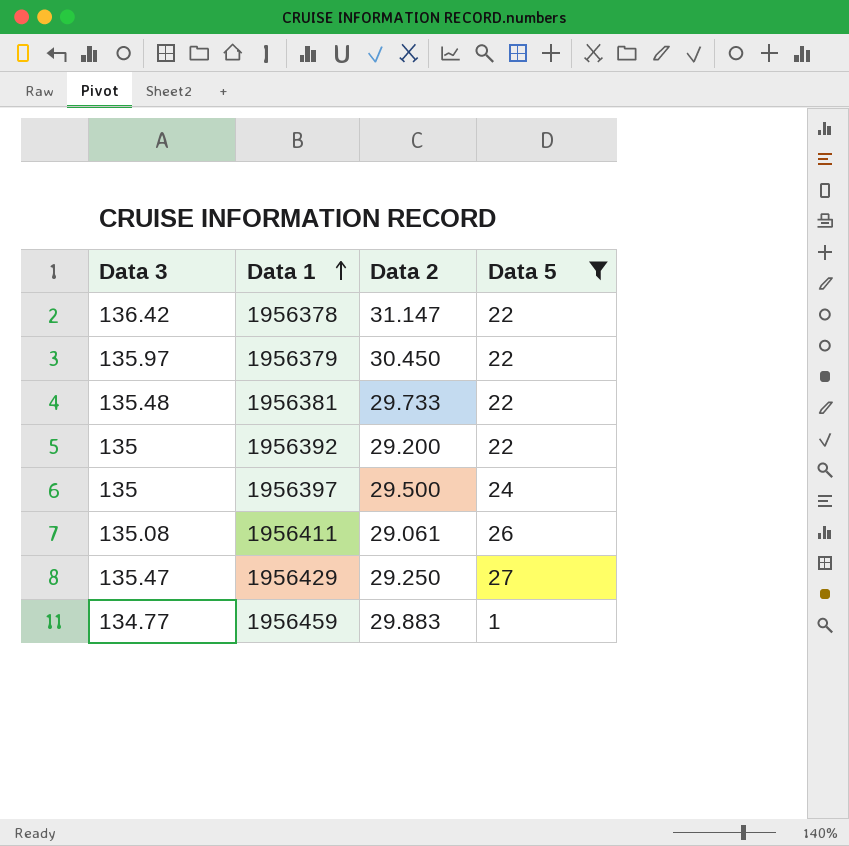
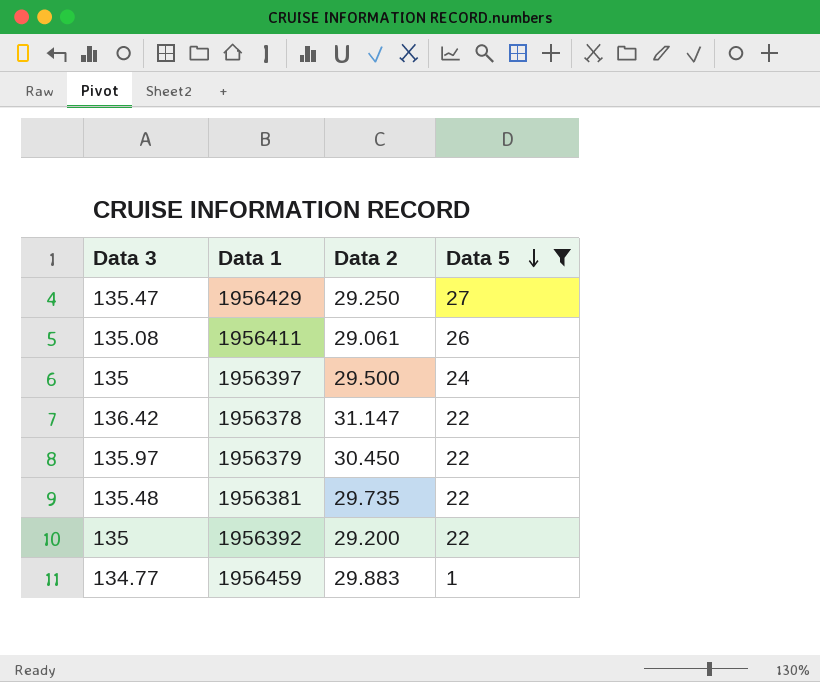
row order: Data 1 ascending -> Data 5 descending
1956381 | Data 2: 29.733 -> 29.735

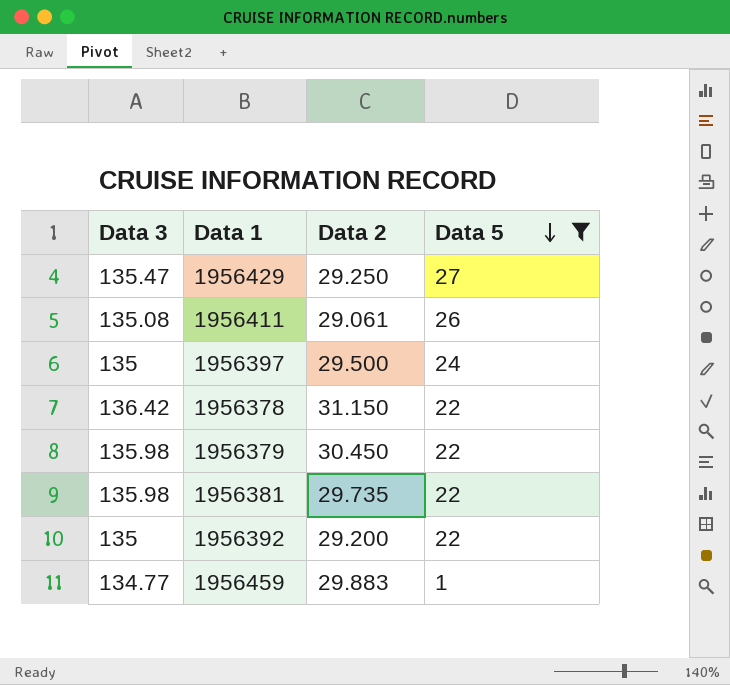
1956378 | Data 2: 31.147 -> 31.150
1956379 | Data 3: 135.97 -> 135.98
1956381 | Data 3: 135.48 -> 135.98

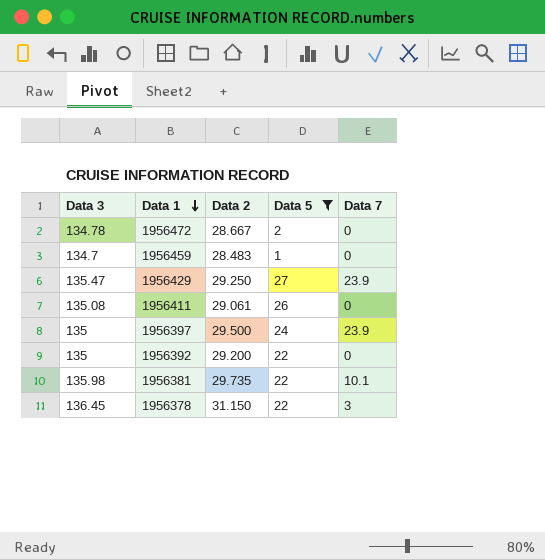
row order: Data 5 descending -> Data 1 descending
column Data 7 | position: none -> 5
row 1956379: 135.98 | 30.450 | 22 -> none
row 1956472: none -> 134.78 | 28.667 | 2 | 0
1956459 | Data 3: 134.77 -> 134.7
1956459 | Data 2: 29.883 -> 28.483
1956378 | Data 3: 136.42 -> 136.45

